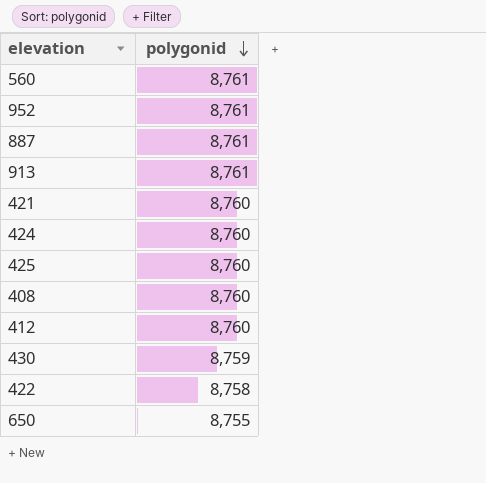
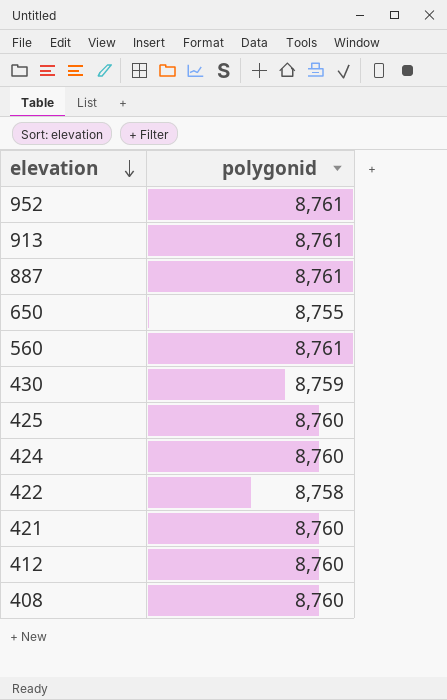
row order: polygonid descending -> elevation descending

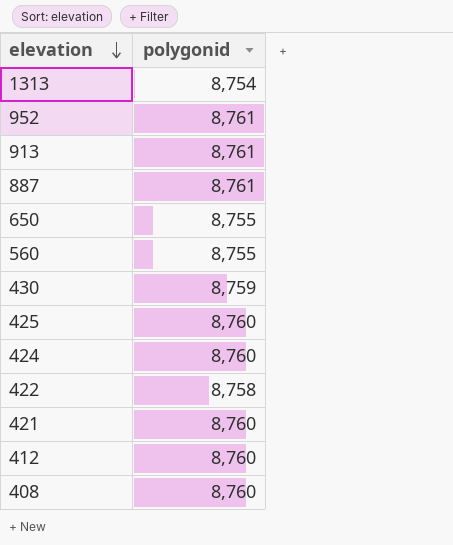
row 1313: none -> 8,754
560 | polygonid: 8,761 -> 8,755

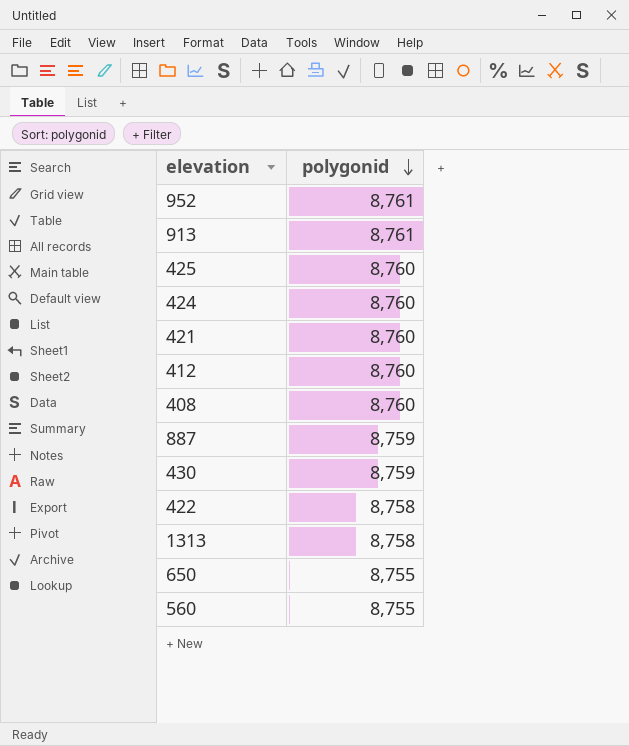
row order: elevation descending -> polygonid descending
887 | polygonid: 8,761 -> 8,759
1313 | polygonid: 8,754 -> 8,758

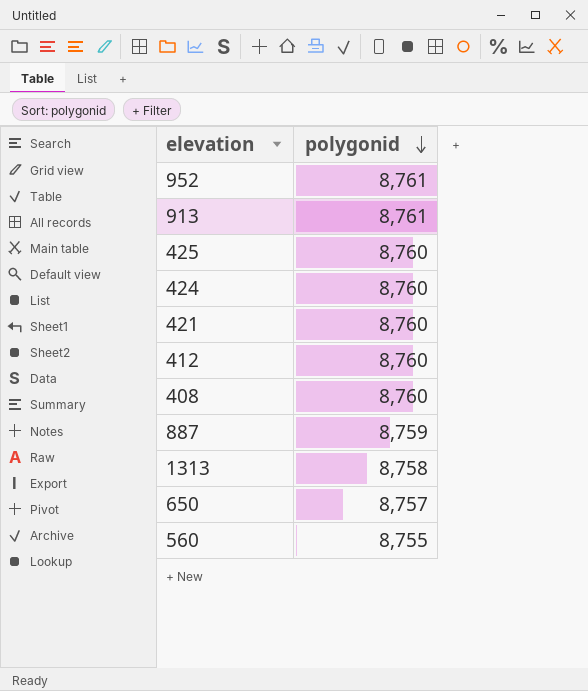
row 430: 8,759 -> none
row 422: 8,758 -> none
650 | polygonid: 8,755 -> 8,757

